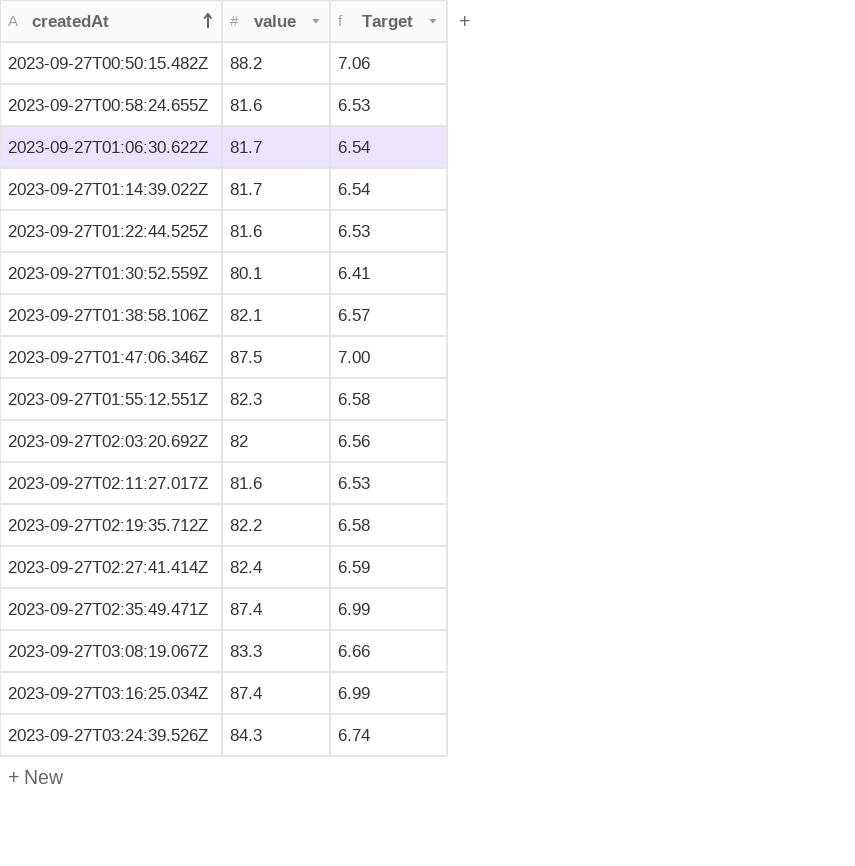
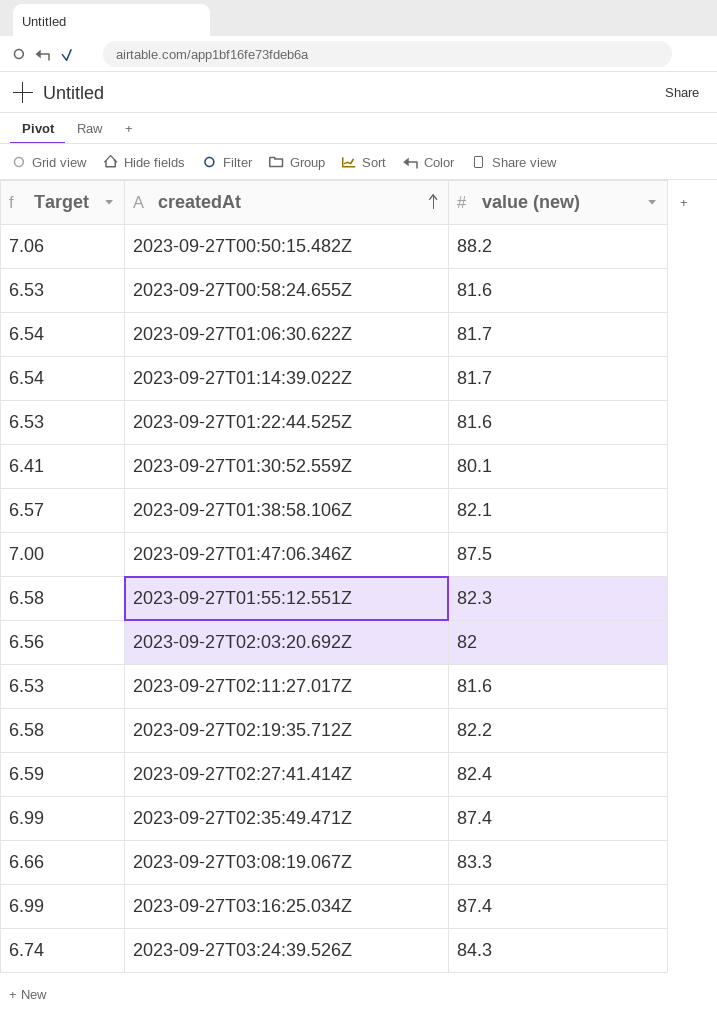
column Target | position: 3 -> 1
column name: value -> value (new)

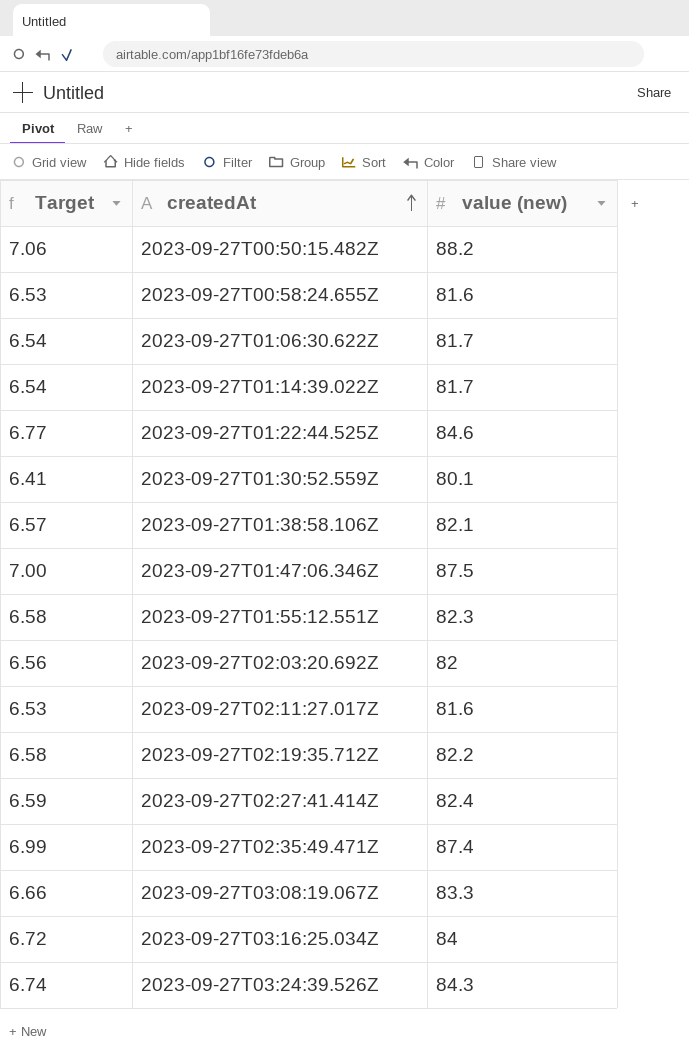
2023-09-27T01:22:44.525Z | Target: 6.53 -> 6.77
2023-09-27T01:22:44.525Z | value (new): 81.6 -> 84.6
2023-09-27T03:16:25.034Z | Target: 6.99 -> 6.72
2023-09-27T03:16:25.034Z | value (new): 87.4 -> 84

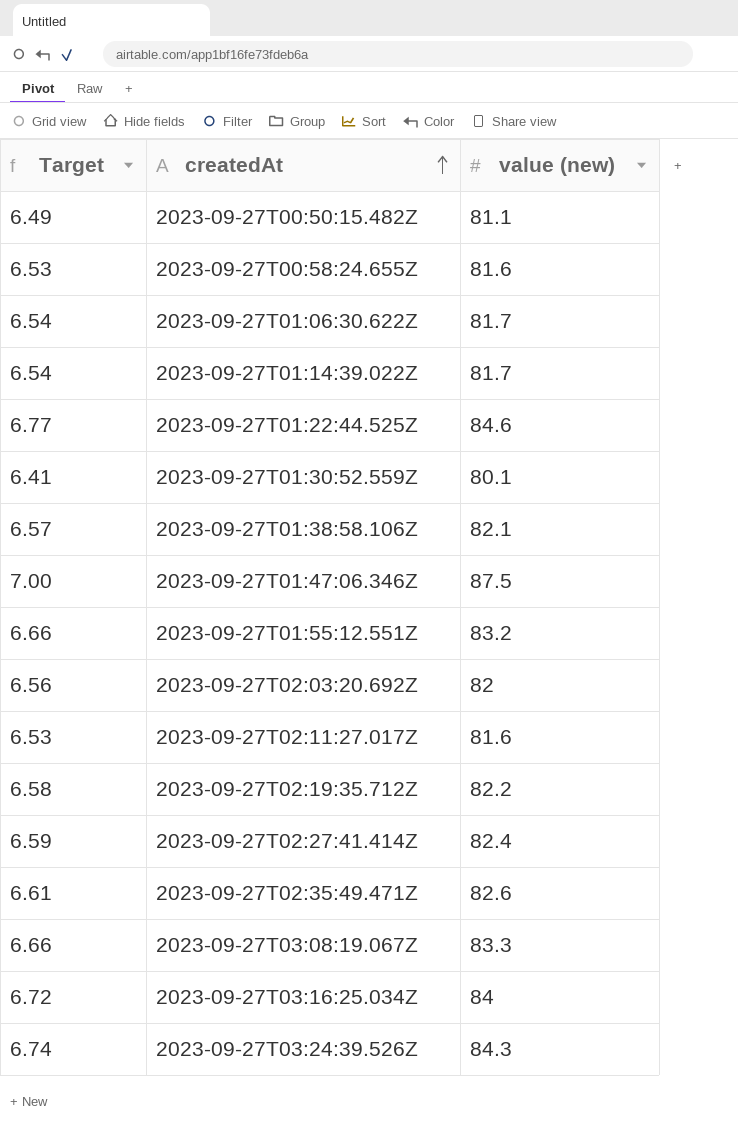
2023-09-27T00:50:15.482Z | Target: 7.06 -> 6.49
2023-09-27T00:50:15.482Z | value (new): 88.2 -> 81.1
2023-09-27T01:55:12.551Z | Target: 6.58 -> 6.66
2023-09-27T01:55:12.551Z | value (new): 82.3 -> 83.2
2023-09-27T02:35:49.471Z | Target: 6.99 -> 6.61
2023-09-27T02:35:49.471Z | value (new): 87.4 -> 82.6

